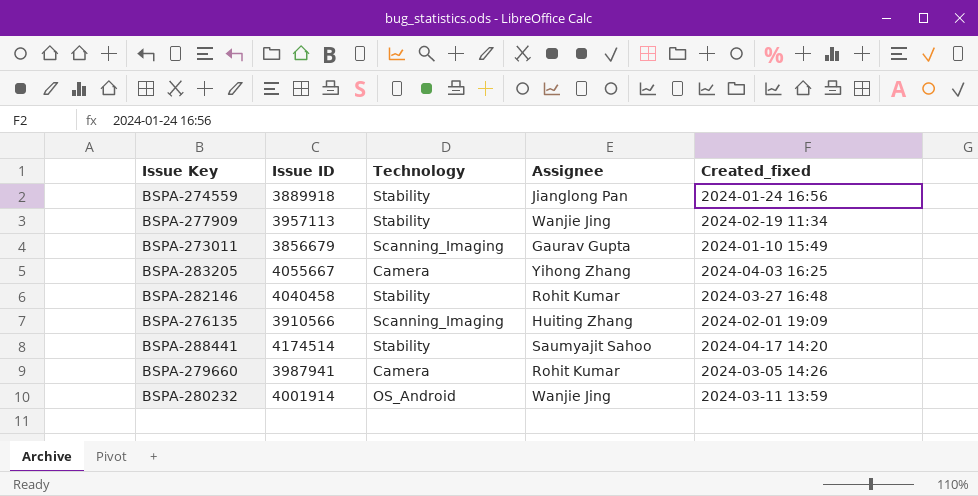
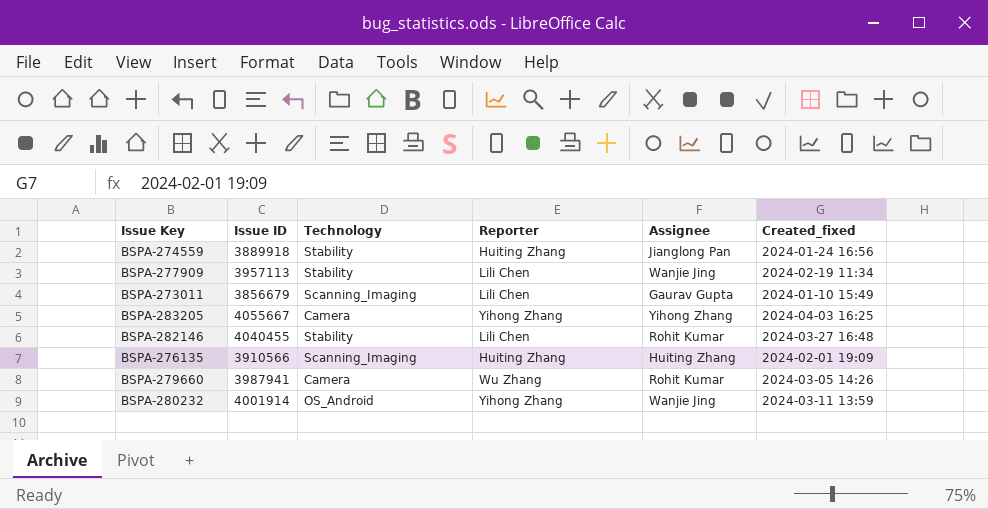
column Reporter | position: none -> 4
row BSPA-288441: 4174514 | Stability | Saumyajit Sahoo | 2024-04-17 14:20 -> none
BSPA-282146 | Issue ID: 4040458 -> 4040455

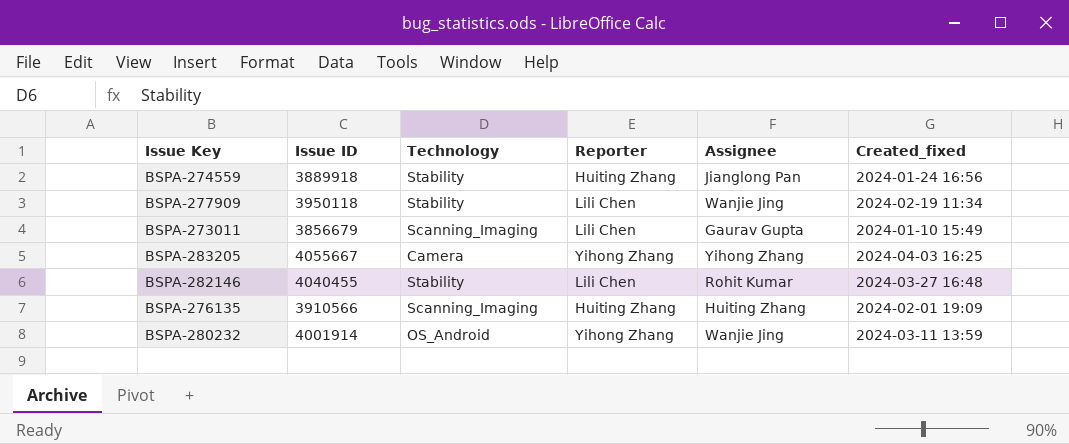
row BSPA-279660: 3987941 | Camera | Wu Zhang | Rohit Kumar | 2024-03-05 14:26 -> none
BSPA-277909 | Issue ID: 3957113 -> 3950118

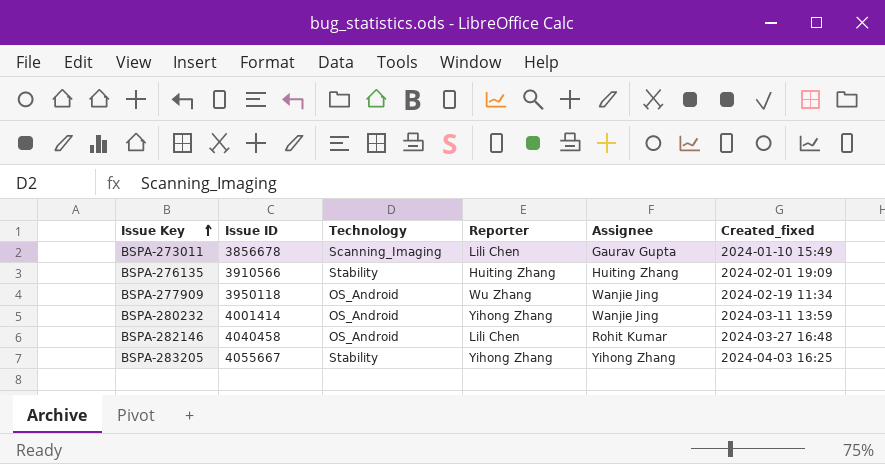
row order: none -> Issue Key ascending
row BSPA-274559: 3889918 | Stability | Huiting Zhang | Jianglong Pan | 2024-01-24 16:56 -> none
BSPA-273011 | Issue ID: 3856679 -> 3856678
BSPA-276135 | Technology: Scanning_Imaging -> Stability
BSPA-277909 | Technology: Stability -> OS_Android
BSPA-277909 | Reporter: Lili Chen -> Wu Zhang
BSPA-280232 | Issue ID: 4001914 -> 4001414
BSPA-282146 | Issue ID: 4040455 -> 4040458
BSPA-282146 | Technology: Stability -> OS_Android
BSPA-283205 | Technology: Camera -> Stability

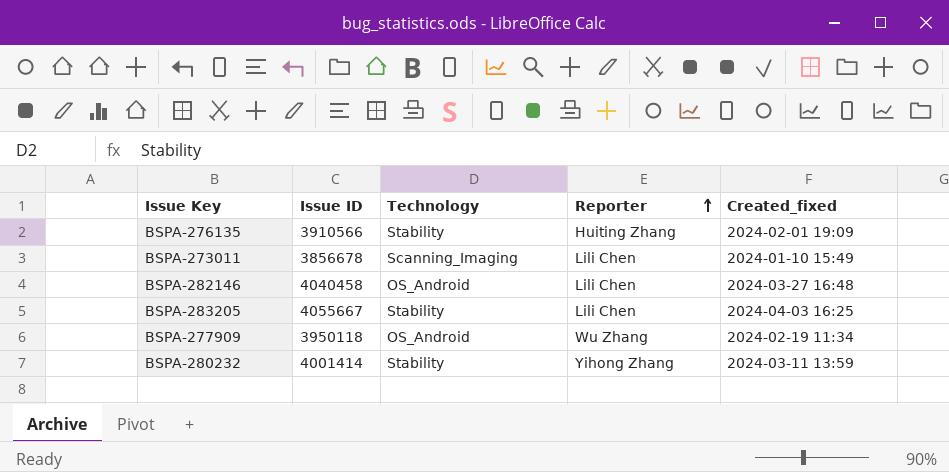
row order: Issue Key ascending -> Reporter ascending
column Assignee | position: 5 -> none
BSPA-283205 | Reporter: Yihong Zhang -> Lili Chen
BSPA-280232 | Technology: OS_Android -> Stability

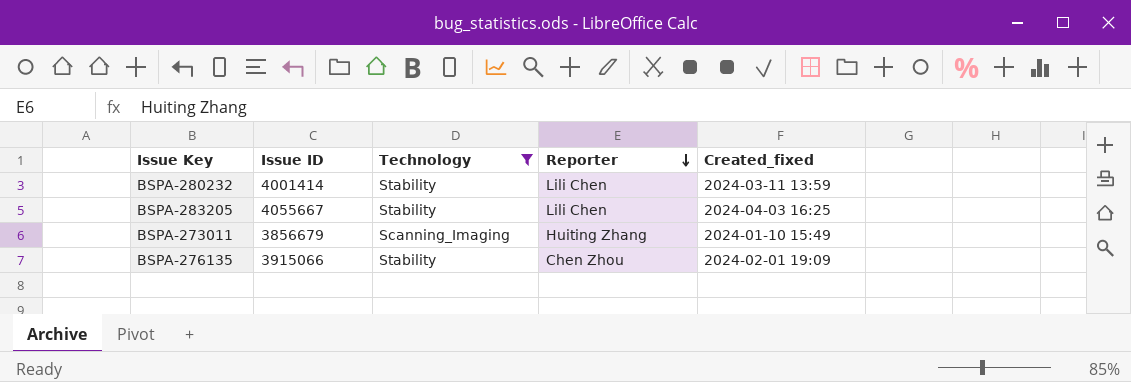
filter: none -> Technology != OS_Android
row order: Reporter ascending -> Reporter descending
BSPA-280232 | Reporter: Yihong Zhang -> Lili Chen
BSPA-273011 | Issue ID: 3856678 -> 3856679
BSPA-273011 | Reporter: Lili Chen -> Huiting Zhang
BSPA-276135 | Issue ID: 3910566 -> 3915066
BSPA-276135 | Reporter: Huiting Zhang -> Chen Zhou

